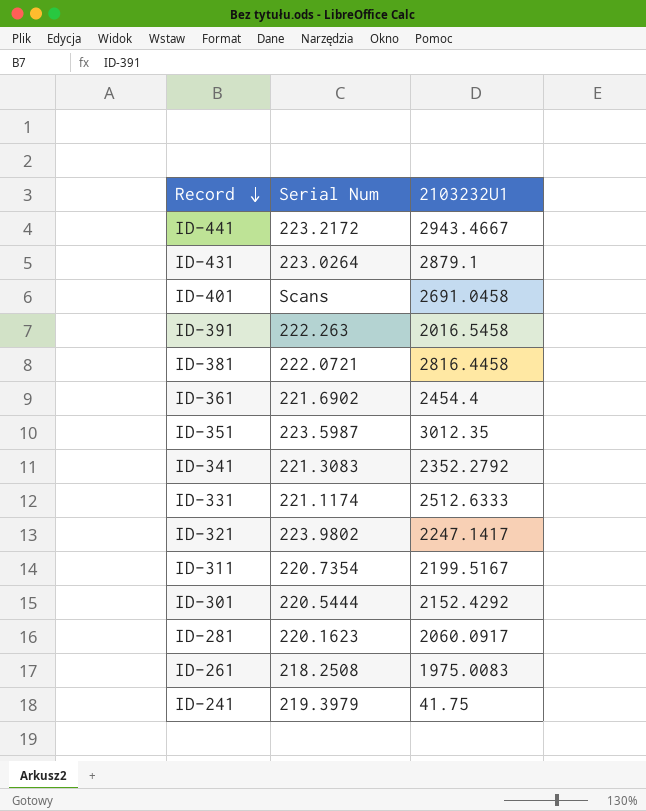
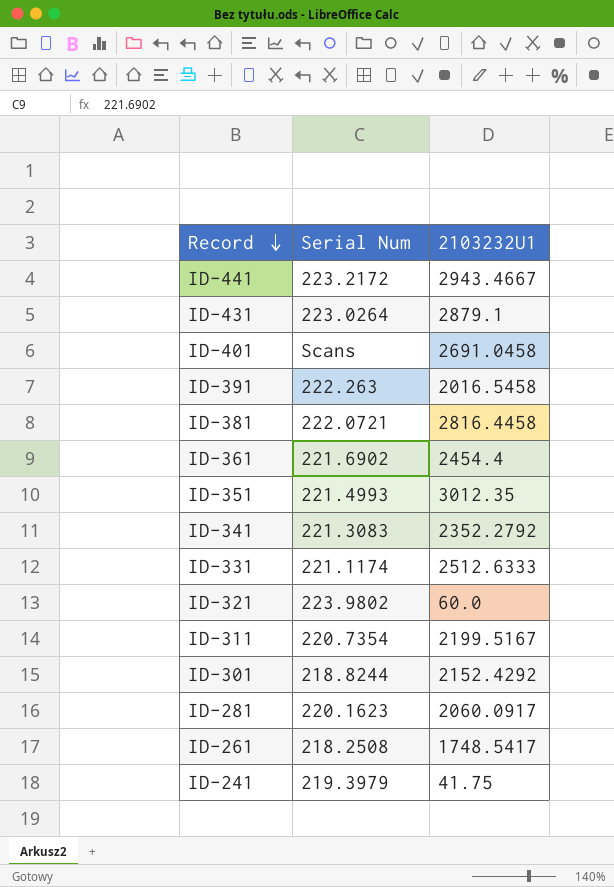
ID-351 | Serial Num: 223.5987 -> 221.4993
ID-321 | 2103232U1: 2247.1417 -> 60.0
ID-301 | Serial Num: 220.5444 -> 218.8244
ID-261 | 2103232U1: 1975.0083 -> 1748.5417

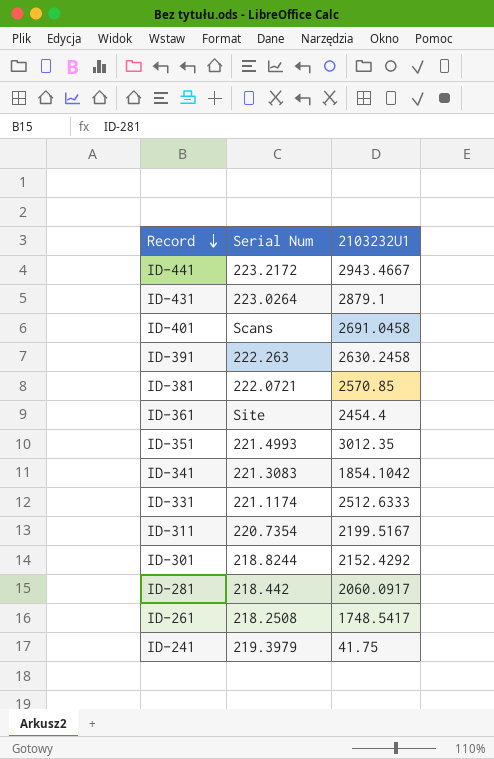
row ID-321: 223.9802 | 60.0 -> none
ID-391 | 2103232U1: 2016.5458 -> 2630.2458
ID-381 | 2103232U1: 2816.4458 -> 2570.85
ID-361 | Serial Num: 221.6902 -> Site
ID-341 | 2103232U1: 2352.2792 -> 1854.1042
ID-281 | Serial Num: 220.1623 -> 218.442

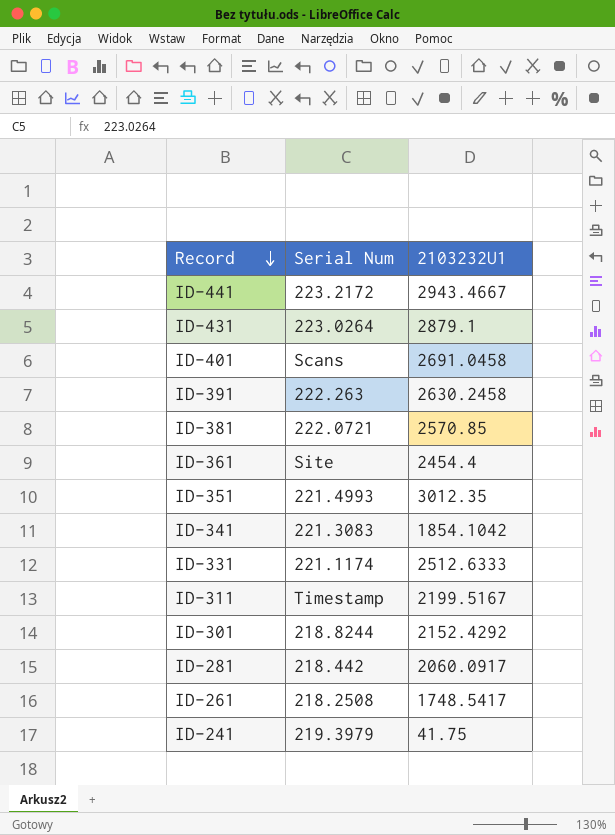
ID-311 | Serial Num: 220.7354 -> Timestamp

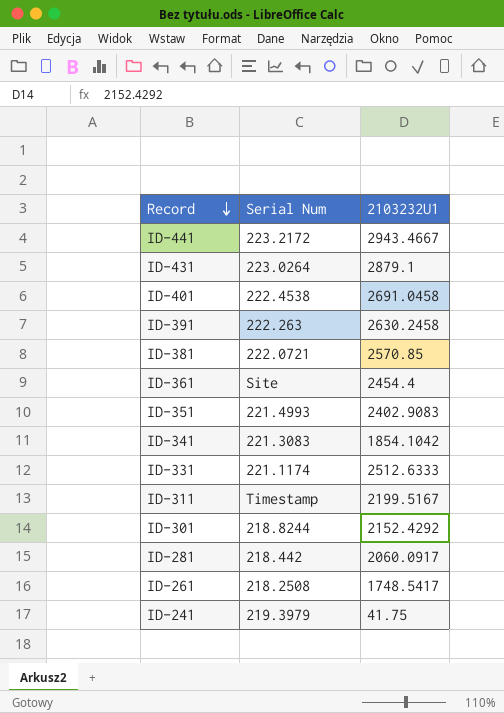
ID-401 | Serial Num: Scans -> 222.4538
ID-351 | 2103232U1: 3012.35 -> 2402.9083

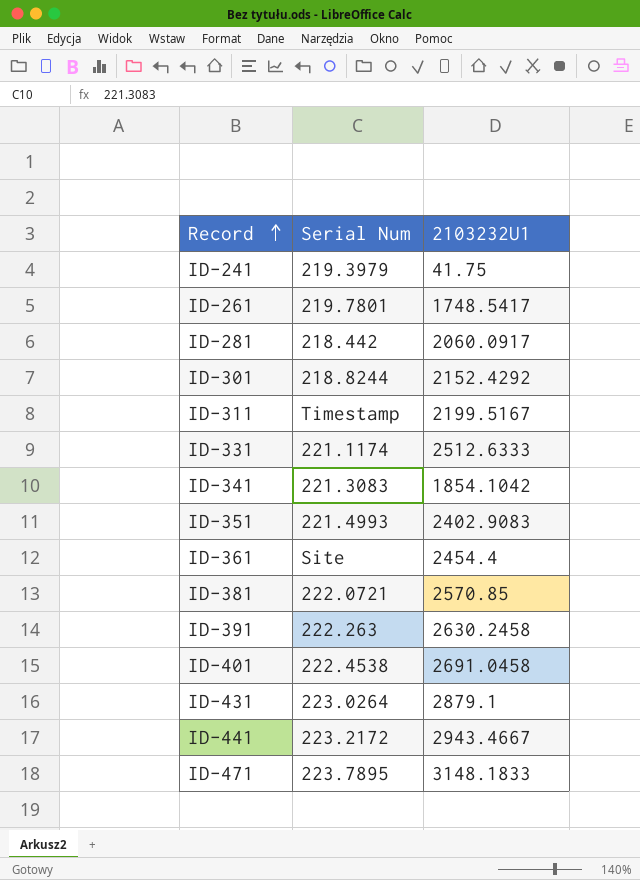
row order: Record descending -> Record ascending
ID-261 | Serial Num: 218.2508 -> 219.7801
row ID-471: none -> 223.7895 | 3148.1833

